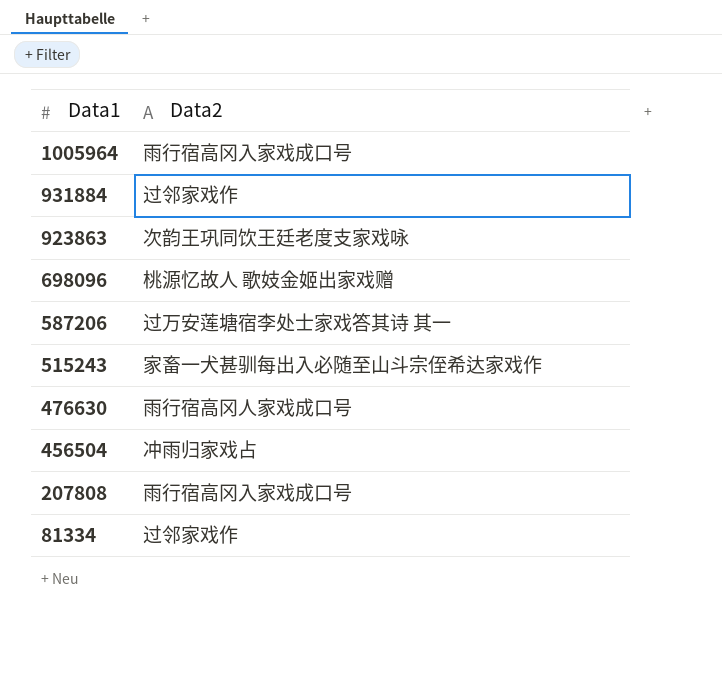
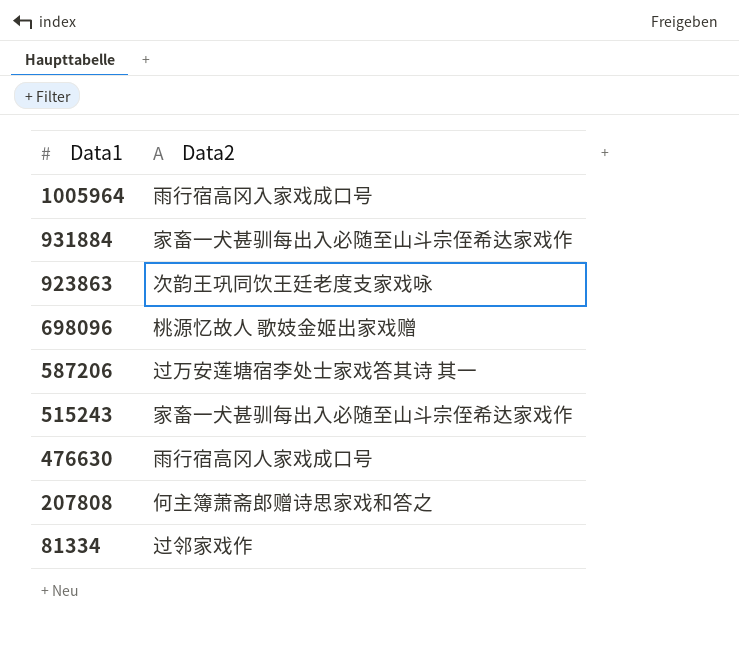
row 456504: 冲雨归家戏占 -> none
931884 | Data2: 过邻家戏作 -> 家畜一犬甚驯每出入必随至山斗宗侄希达家戏作
207808 | Data2: 雨行宿高冈入家戏成口号 -> 何主簿萧斋郎赠诗思家戏和答之

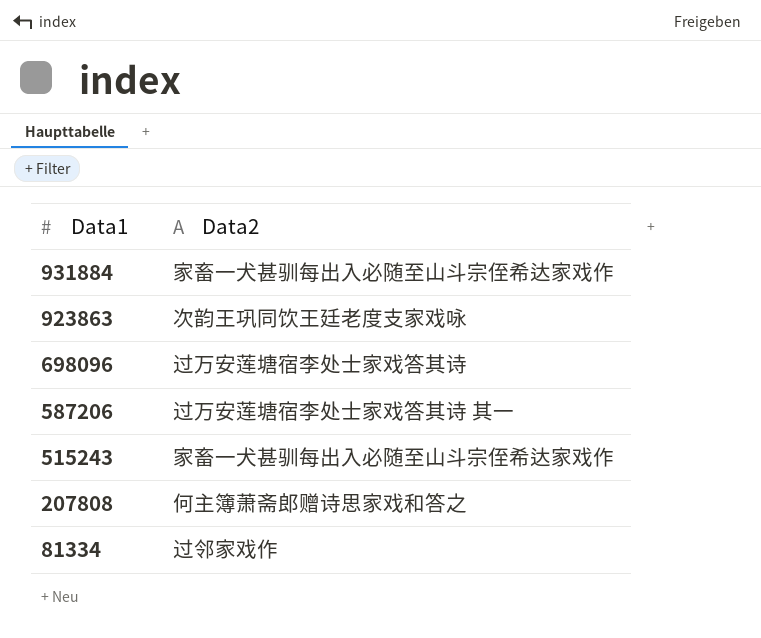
row 1005964: 雨行宿高冈入家戏成口号 -> none
row 476630: 雨行宿高冈人家戏成口号 -> none
698096 | Data2: 桃源忆故人 歌妓金姬出家戏赠 -> 过万安莲塘宿李处士家戏答其诗

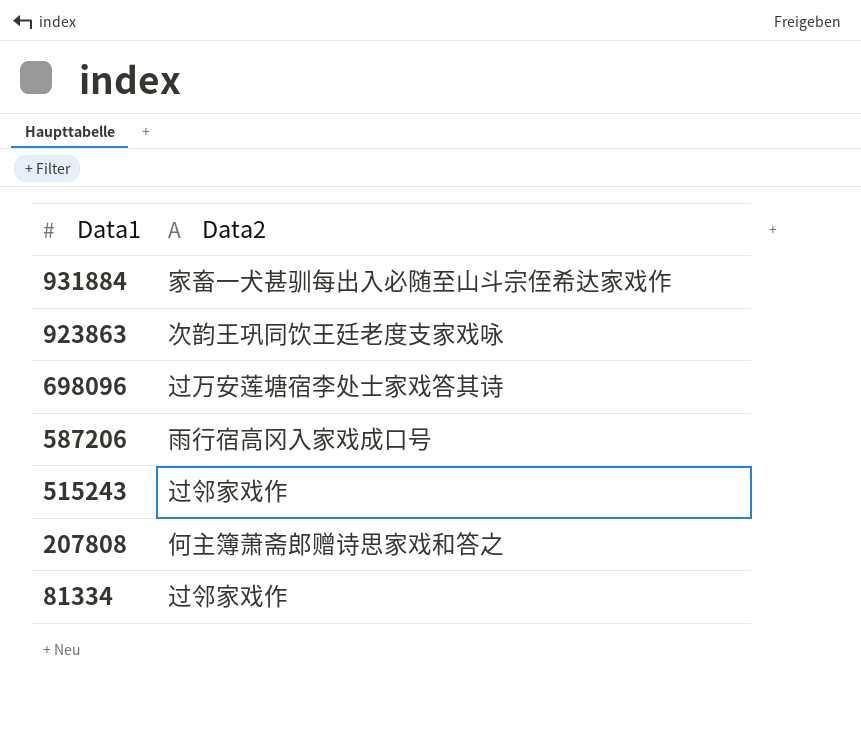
587206 | Data2: 过万安莲塘宿李处士家戏答其诗 其一 -> 雨行宿高冈入家戏成口号
515243 | Data2: 家畜一犬甚驯每出入必随至山斗宗侄希达家戏作 -> 过邻家戏作

